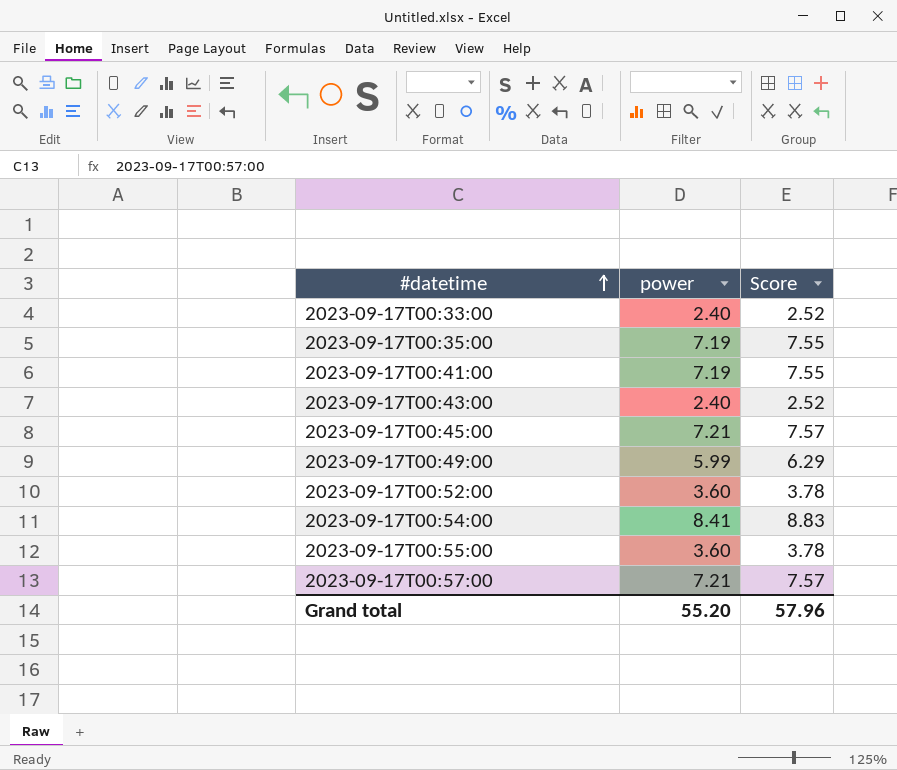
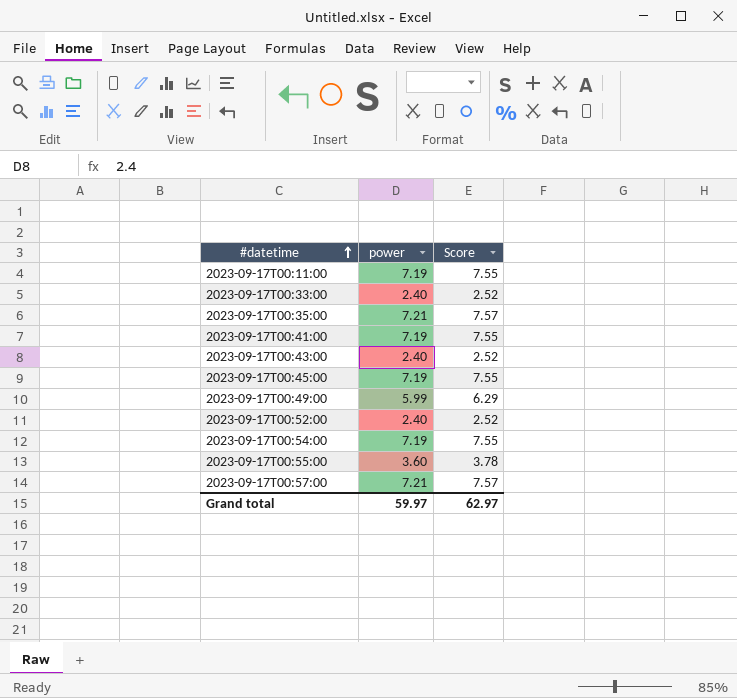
row 2023-09-17T00:11:00: none -> 7.19 | 7.55
2023-09-17T00:35:00 | power: 7.19 -> 7.21
2023-09-17T00:35:00 | Score: 7.55 -> 7.57
2023-09-17T00:45:00 | power: 7.21 -> 7.19
2023-09-17T00:45:00 | Score: 7.57 -> 7.55
2023-09-17T00:52:00 | power: 3.60 -> 2.40
2023-09-17T00:52:00 | Score: 3.78 -> 2.52
2023-09-17T00:54:00 | power: 8.41 -> 7.19
2023-09-17T00:54:00 | Score: 8.83 -> 7.55
Grand total | power: 55.20 -> 59.97
Grand total | Score: 57.96 -> 62.97

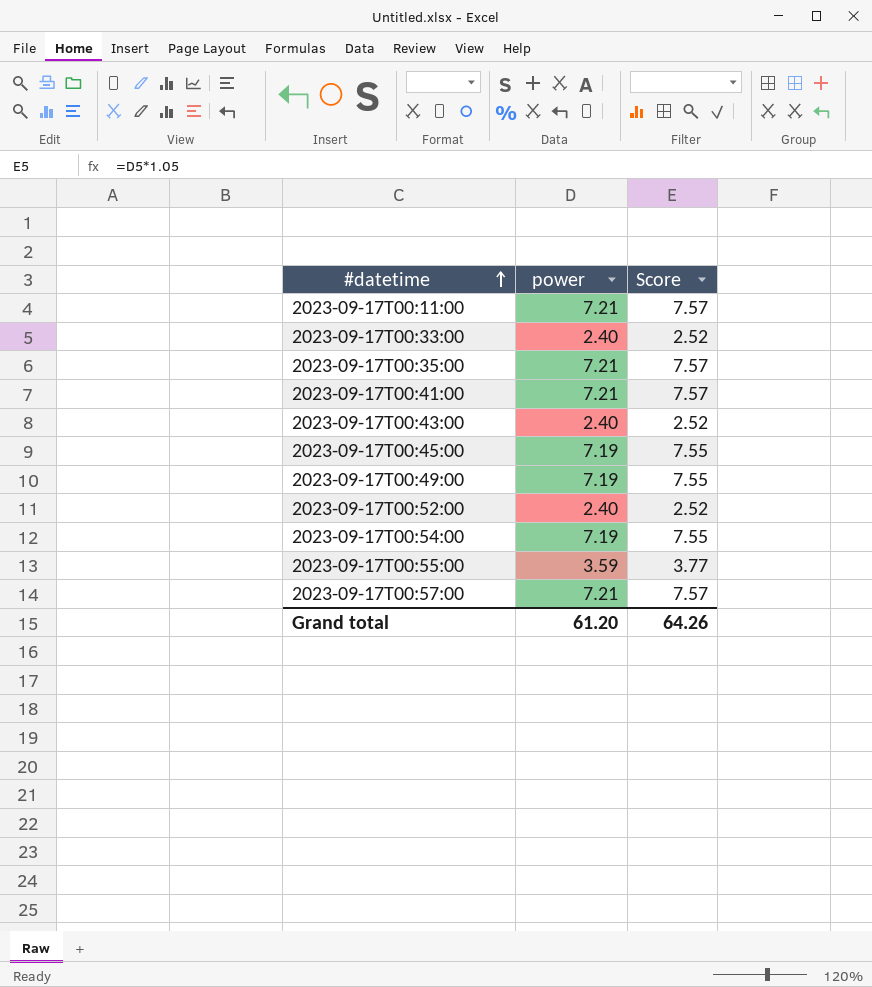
2023-09-17T00:11:00 | power: 7.19 -> 7.21
2023-09-17T00:11:00 | Score: 7.55 -> 7.57
2023-09-17T00:41:00 | power: 7.19 -> 7.21
2023-09-17T00:41:00 | Score: 7.55 -> 7.57
2023-09-17T00:49:00 | power: 5.99 -> 7.19
2023-09-17T00:49:00 | Score: 6.29 -> 7.55
2023-09-17T00:55:00 | power: 3.60 -> 3.59
2023-09-17T00:55:00 | Score: 3.78 -> 3.77
Grand total | power: 59.97 -> 61.20
Grand total | Score: 62.97 -> 64.26

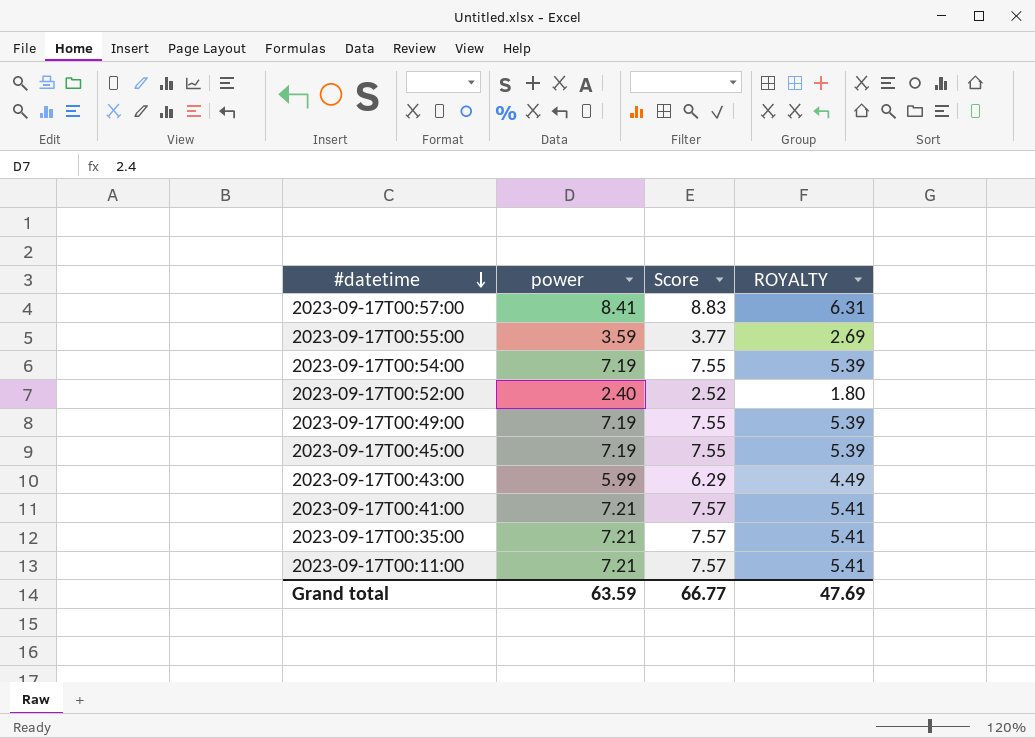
row order: #datetime ascending -> #datetime descending
column ROYALTY | formula: none -> [power] * 0.75
row 2023-09-17T00:33:00: 2.40 | 2.52 -> none
2023-09-17T00:57:00 | power: 7.21 -> 8.41
2023-09-17T00:57:00 | Score: 7.57 -> 8.83
2023-09-17T00:43:00 | power: 2.40 -> 5.99
2023-09-17T00:43:00 | Score: 2.52 -> 6.29
Grand total | power: 61.20 -> 63.59
Grand total | Score: 64.26 -> 66.77

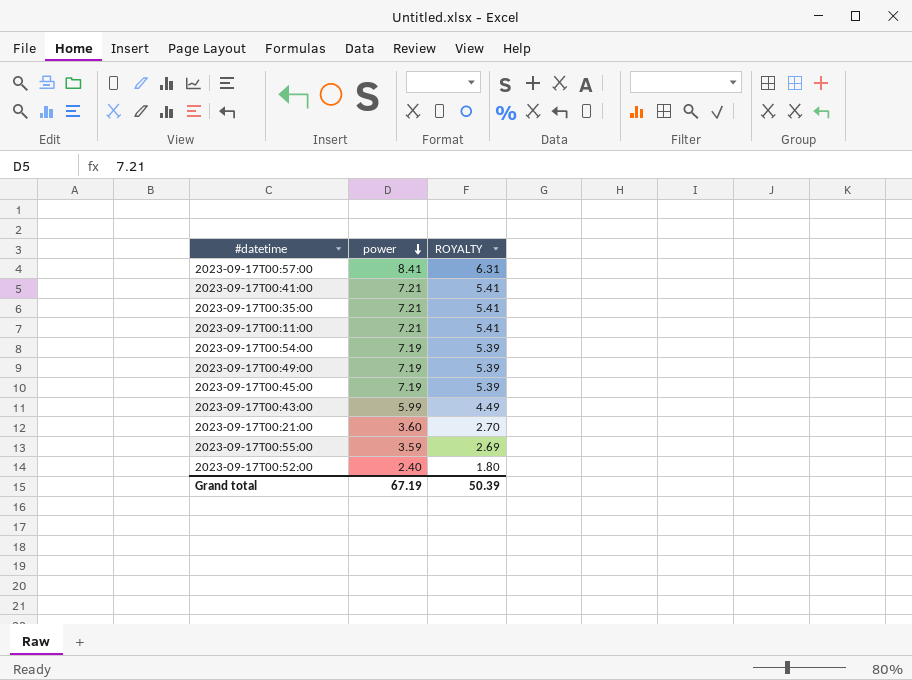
row order: #datetime descending -> power descending
column Score | formula: [power] * 1.05 -> none
row 2023-09-17T00:21:00: none -> 3.60 | 2.70
Grand total | power: 63.59 -> 67.19
Grand total | ROYALTY: 47.69 -> 50.39

